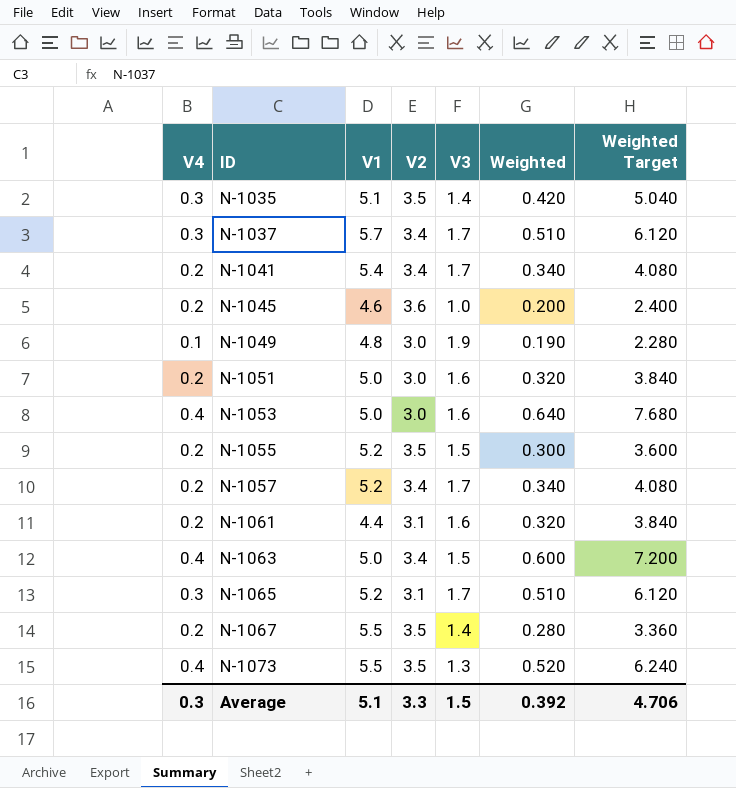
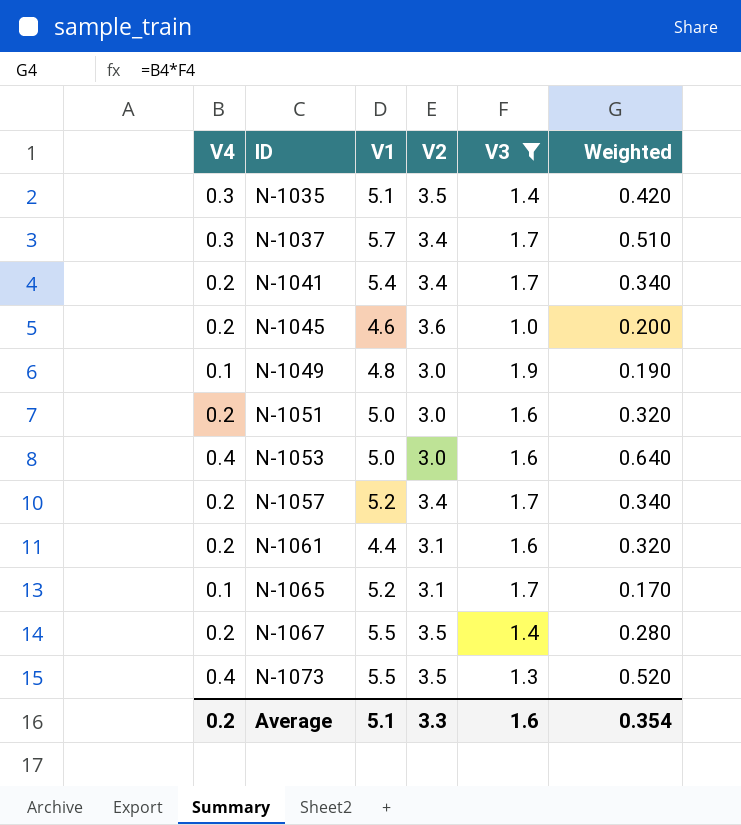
filter: none -> V3 != 1.5
column Weighted Target | formula: [Weighted] * 12 -> none
N-1065 | V4: 0.3 -> 0.1
N-1065 | Weighted: 0.510 -> 0.170
Average | V4: 0.3 -> 0.2
Average | V3: 1.5 -> 1.6
Average | Weighted: 0.392 -> 0.354

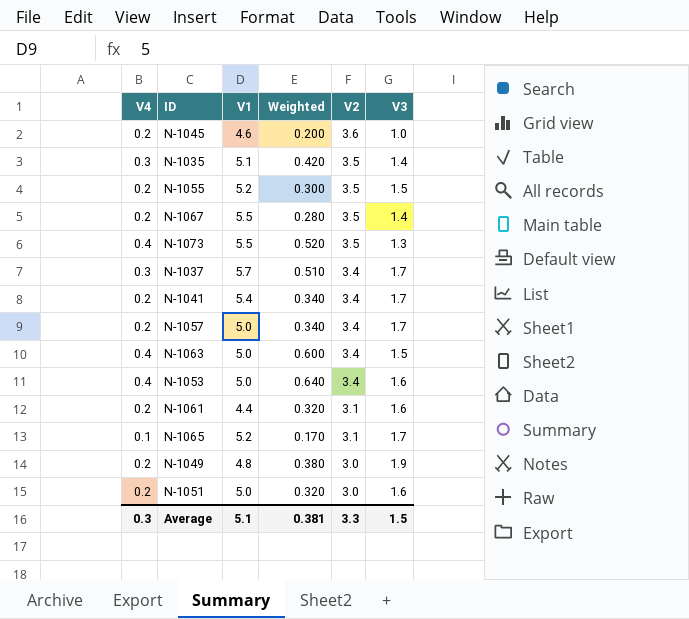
filter: V3 != 1.5 -> none
row order: ID ascending -> V2 descending
column Weighted | position: 6 -> 4
N-1057 | V1: 5.2 -> 5.0
N-1053 | V2: 3.0 -> 3.4
N-1049 | V4: 0.1 -> 0.2
N-1049 | Weighted: 0.190 -> 0.380
Average | V4: 0.2 -> 0.3
Average | Weighted: 0.354 -> 0.381
Average | V3: 1.6 -> 1.5

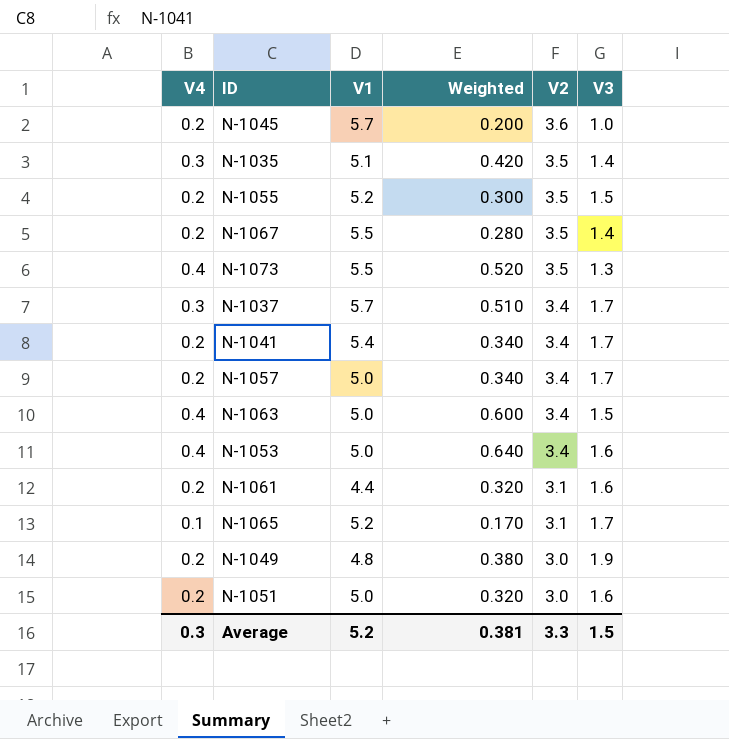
N-1045 | V1: 4.6 -> 5.7
Average | V1: 5.1 -> 5.2

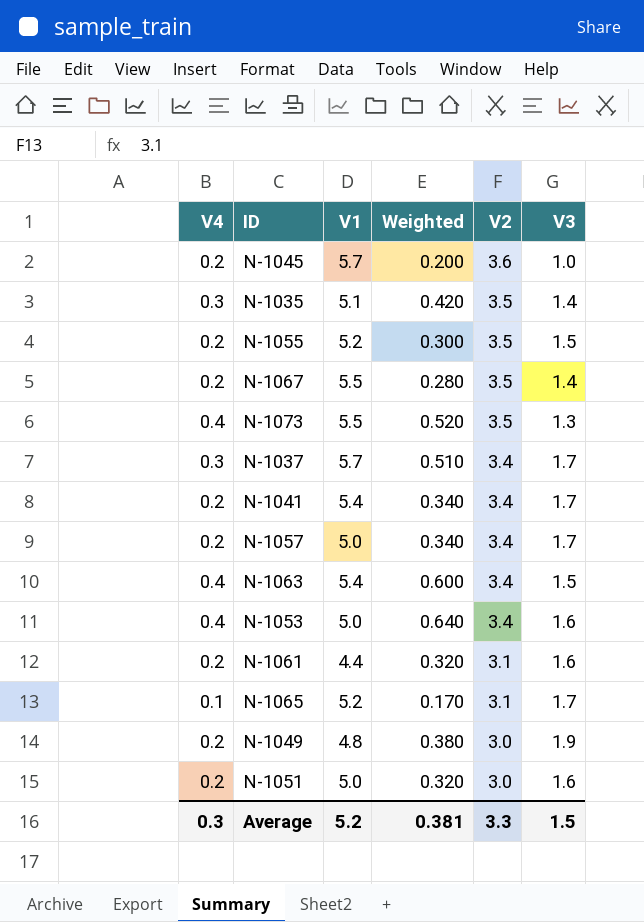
N-1063 | V1: 5.0 -> 5.4

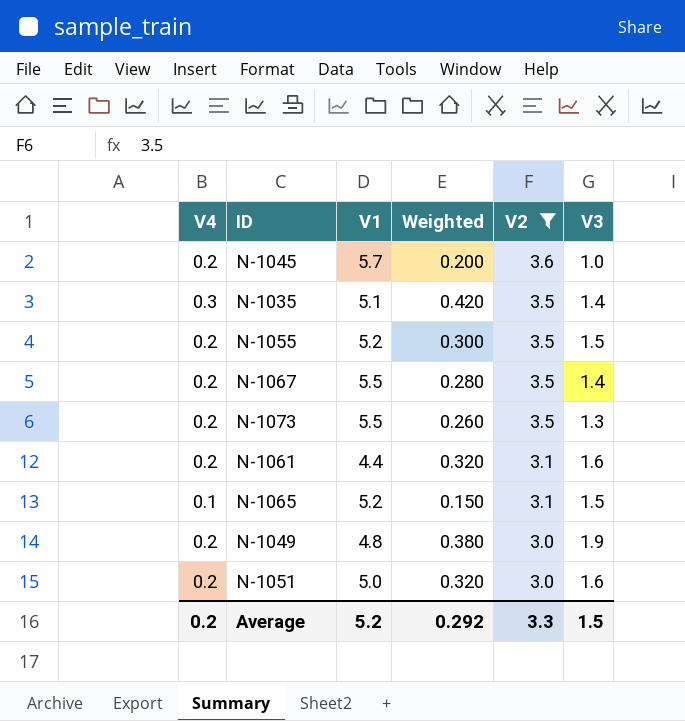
filter: none -> V2 != 3.4
N-1073 | V4: 0.4 -> 0.2
N-1073 | Weighted: 0.520 -> 0.260
N-1065 | Weighted: 0.170 -> 0.150
N-1065 | V3: 1.7 -> 1.5
Average | V4: 0.3 -> 0.2
Average | Weighted: 0.381 -> 0.292

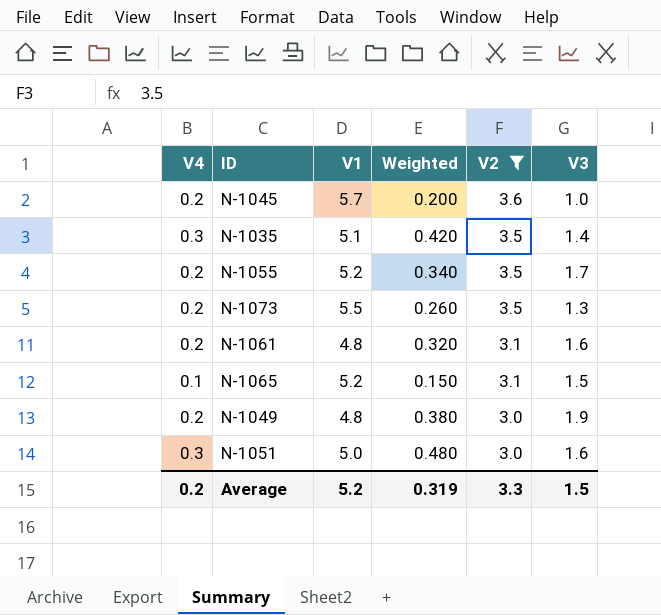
row N-1067: 0.2 | 5.5 | 0.280 | 3.5 | 1.4 -> none
N-1055 | Weighted: 0.300 -> 0.340
N-1055 | V3: 1.5 -> 1.7
N-1061 | V1: 4.4 -> 4.8
N-1051 | V4: 0.2 -> 0.3
N-1051 | Weighted: 0.320 -> 0.480
Average | Weighted: 0.292 -> 0.319

